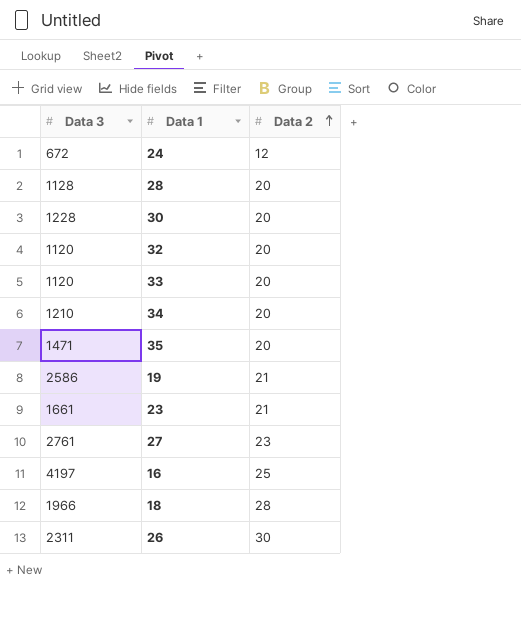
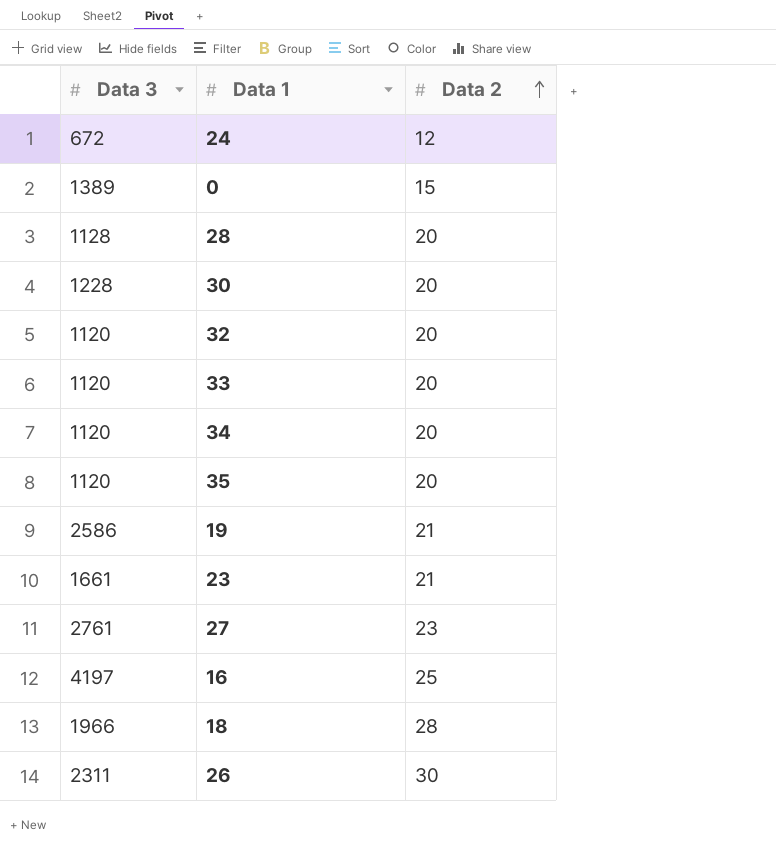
row 0: none -> 1389 | 15
34 | Data 3: 1210 -> 1120
35 | Data 3: 1471 -> 1120

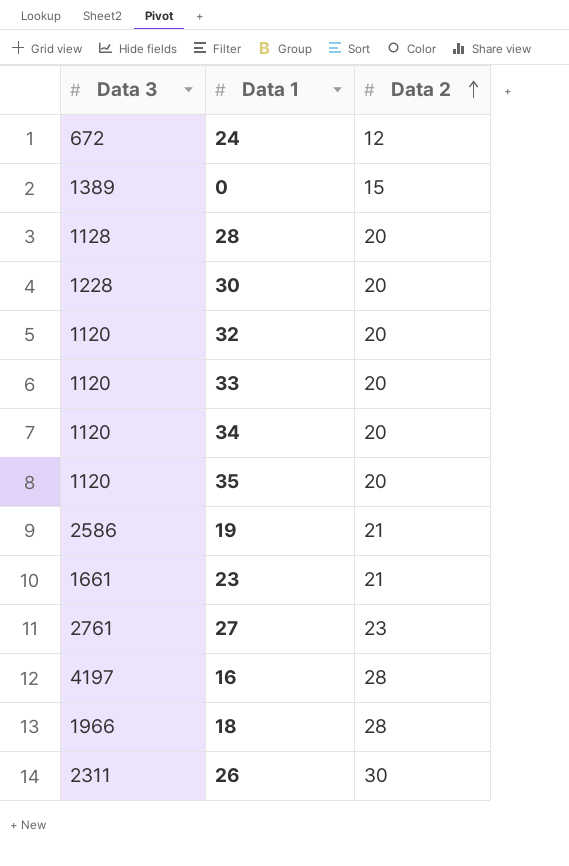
16 | Data 2: 25 -> 28

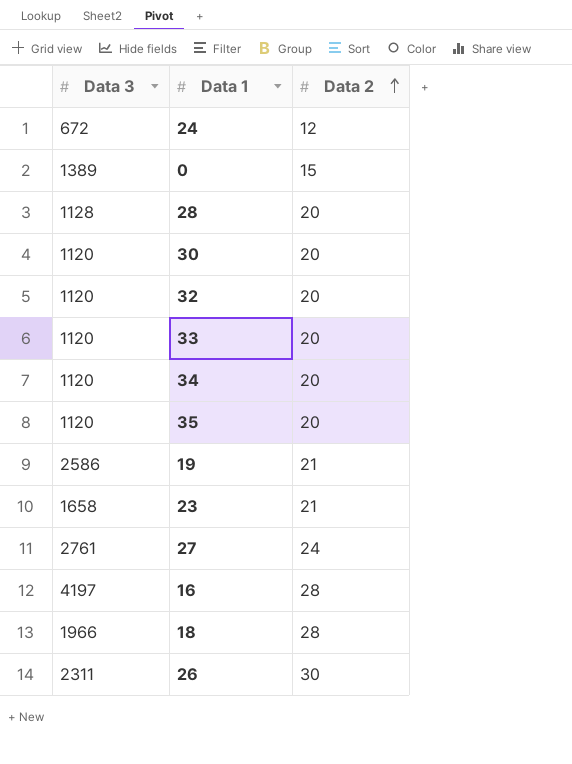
30 | Data 3: 1228 -> 1120
23 | Data 3: 1661 -> 1658
27 | Data 2: 23 -> 24

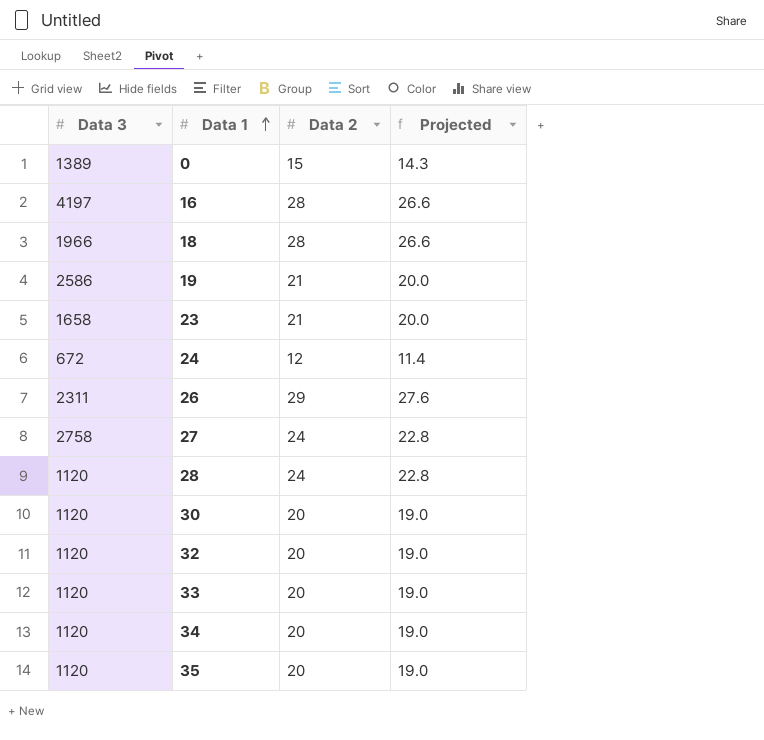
row order: Data 2 ascending -> Data 1 ascending
column Projected | formula: none -> [Data 2] * 0.95
26 | Data 2: 30 -> 29
27 | Data 3: 2761 -> 2758
28 | Data 3: 1128 -> 1120
28 | Data 2: 20 -> 24

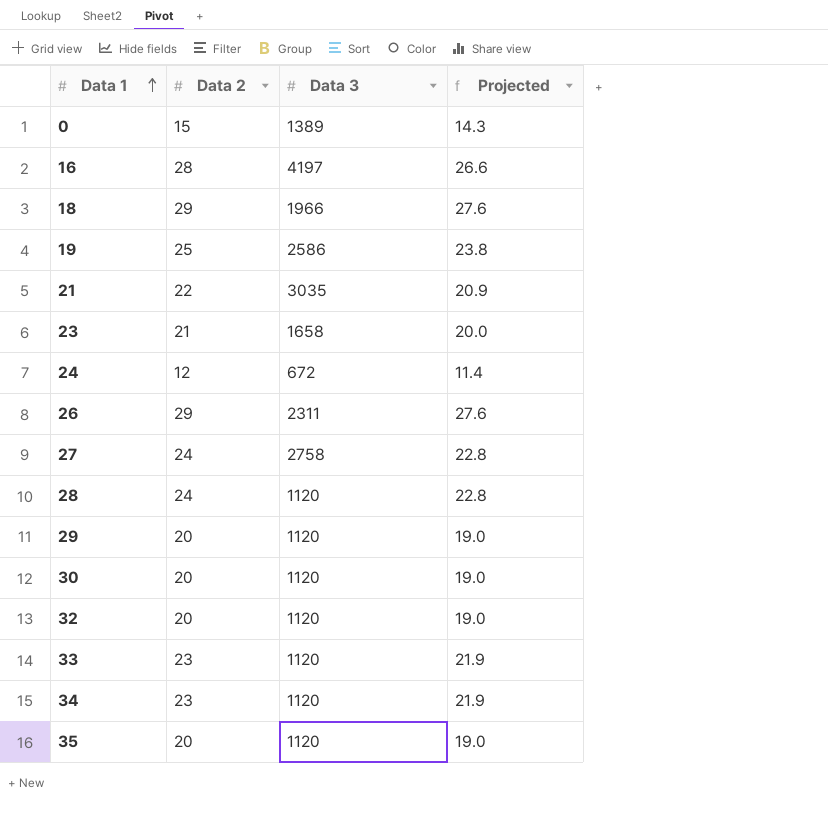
column Data 3 | position: 1 -> 3
18 | Data 2: 28 -> 29
18 | Projected: 26.6 -> 27.6
19 | Data 2: 21 -> 25
19 | Projected: 20.0 -> 23.8
row 21: none -> 22 | 3035 | 20.9
row 29: none -> 20 | 1120 | 19.0
33 | Data 2: 20 -> 23
33 | Projected: 19.0 -> 21.9
34 | Data 2: 20 -> 23
34 | Projected: 19.0 -> 21.9

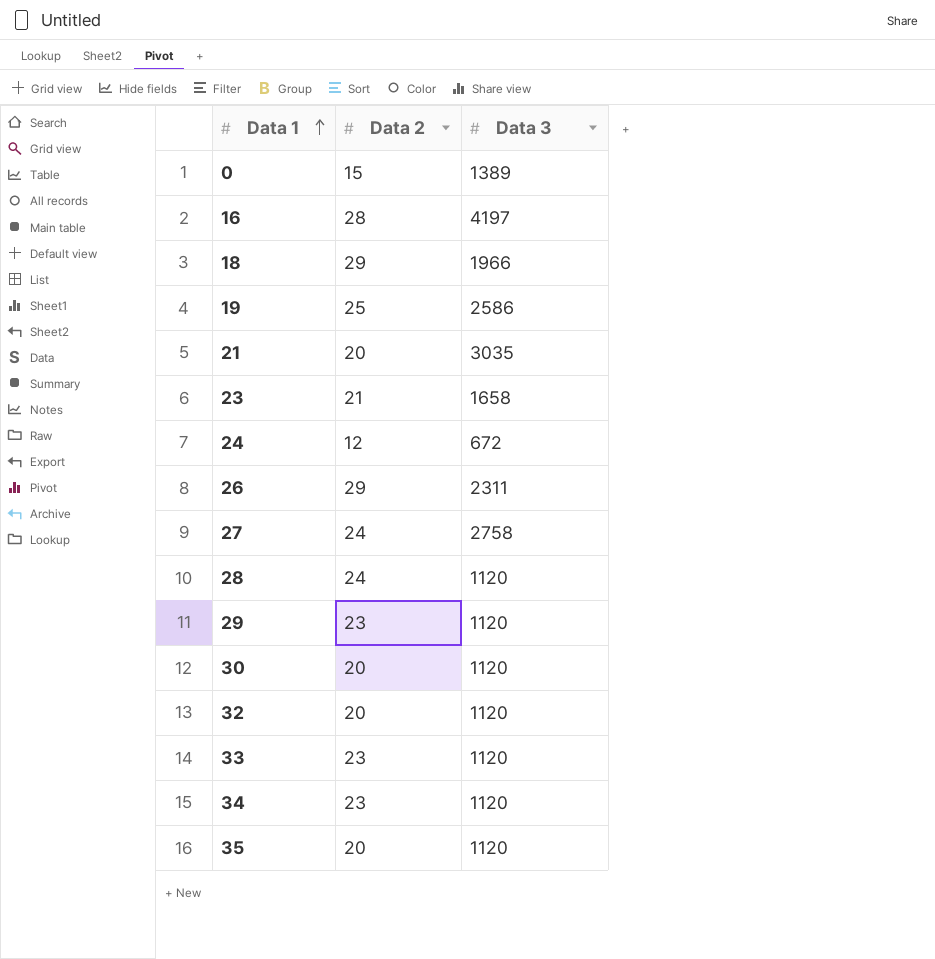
column Projected | formula: [Data 2] * 0.95 -> none
21 | Data 2: 22 -> 20
29 | Data 2: 20 -> 23

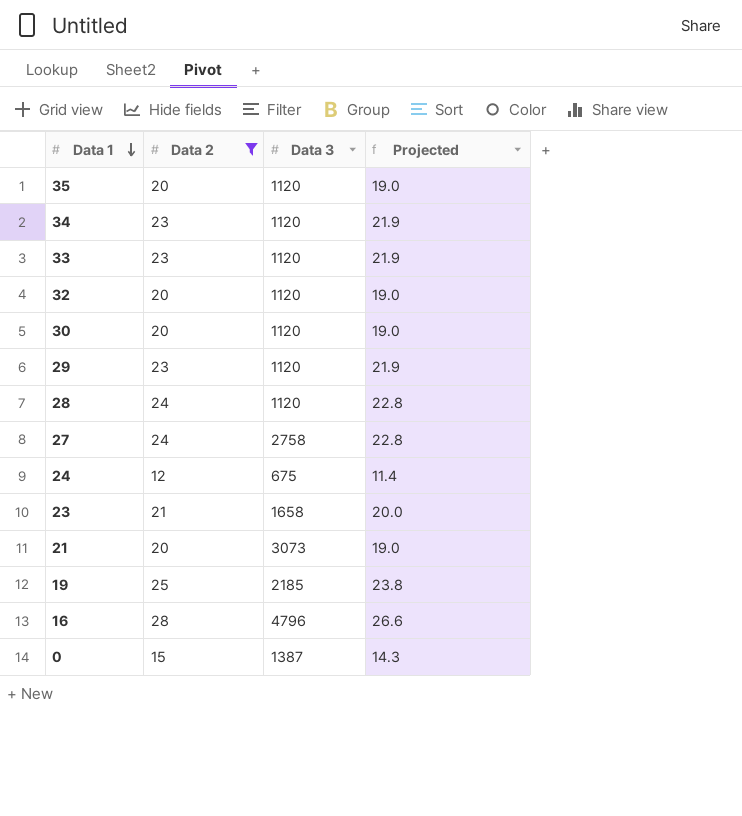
filter: none -> Data 2 != 29
row order: Data 1 ascending -> Data 1 descending
column Projected | formula: none -> [Data 2] * 0.95
24 | Data 3: 672 -> 675
21 | Data 3: 3035 -> 3073
19 | Data 3: 2586 -> 2185
16 | Data 3: 4197 -> 4796
0 | Data 3: 1389 -> 1387

